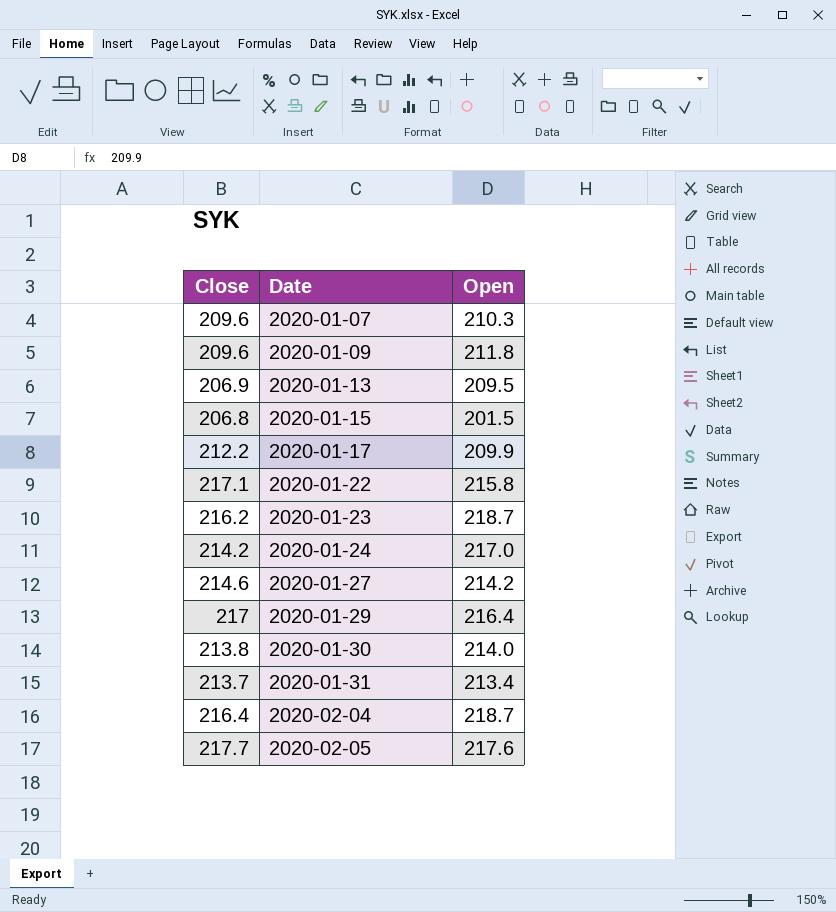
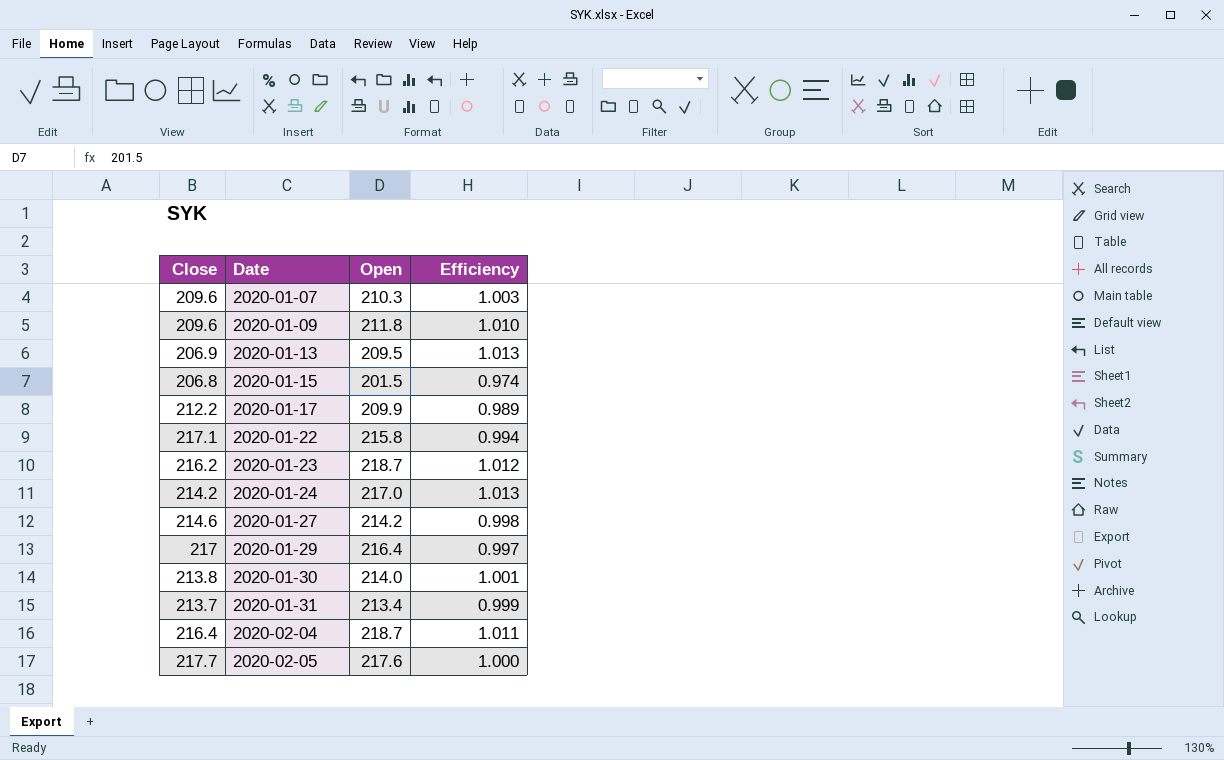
column Efficiency | formula: none -> [Open] / [Close]

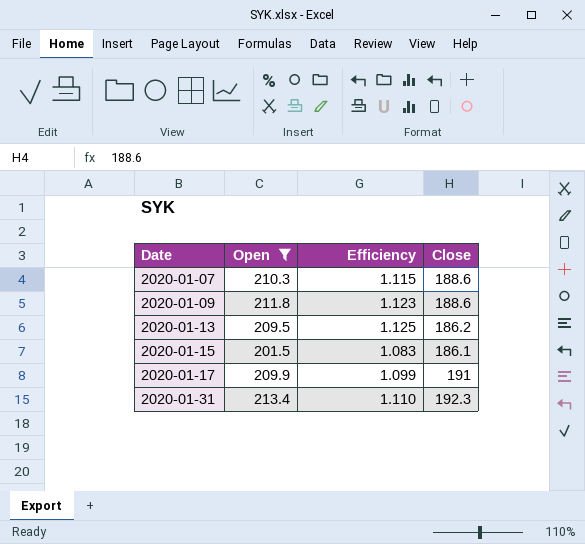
filter: none -> Open <= 213.4
column Close | position: 1 -> 4
2020-01-07 | Efficiency: 1.003 -> 1.115
2020-01-07 | Close: 209.6 -> 188.6
2020-01-09 | Efficiency: 1.010 -> 1.123
2020-01-09 | Close: 209.6 -> 188.6
2020-01-13 | Efficiency: 1.013 -> 1.125
2020-01-13 | Close: 206.9 -> 186.2
2020-01-15 | Efficiency: 0.974 -> 1.083
2020-01-15 | Close: 206.8 -> 186.1
2020-01-17 | Efficiency: 0.989 -> 1.099
2020-01-17 | Close: 212.2 -> 191
2020-01-31 | Efficiency: 0.999 -> 1.110
2020-01-31 | Close: 213.7 -> 192.3

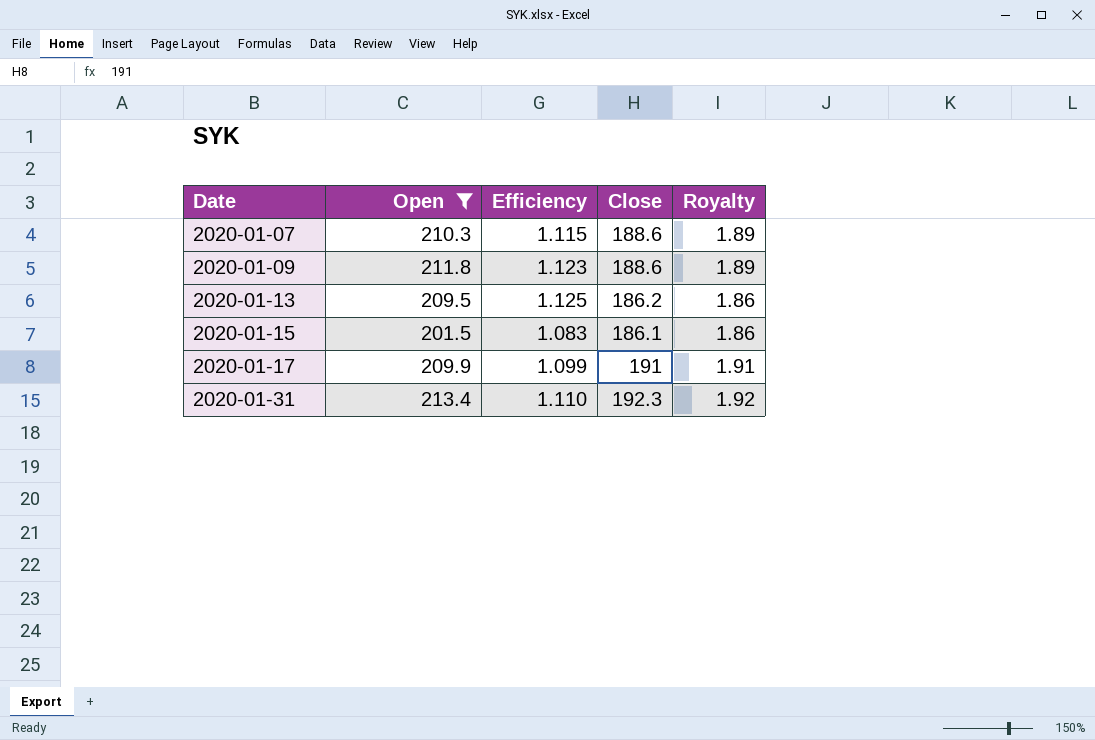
column Royalty | formula: none -> [Close] * 0.01

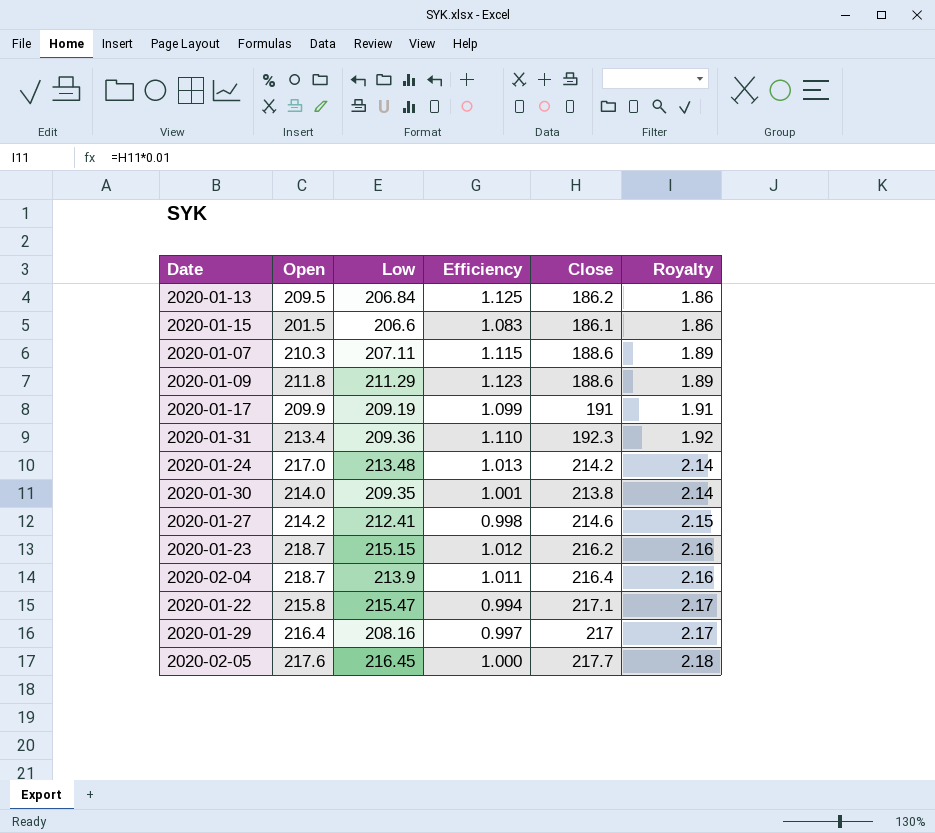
filter: Open <= 213.4 -> none
row order: Date ascending -> Royalty ascending
column Low | position: none -> 3

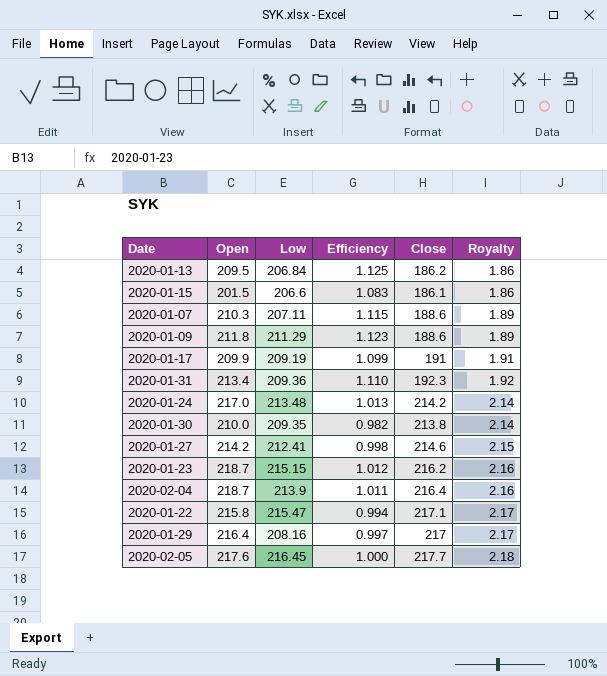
2020-01-30 | Open: 214.0 -> 210.0
2020-01-30 | Efficiency: 1.001 -> 0.982

